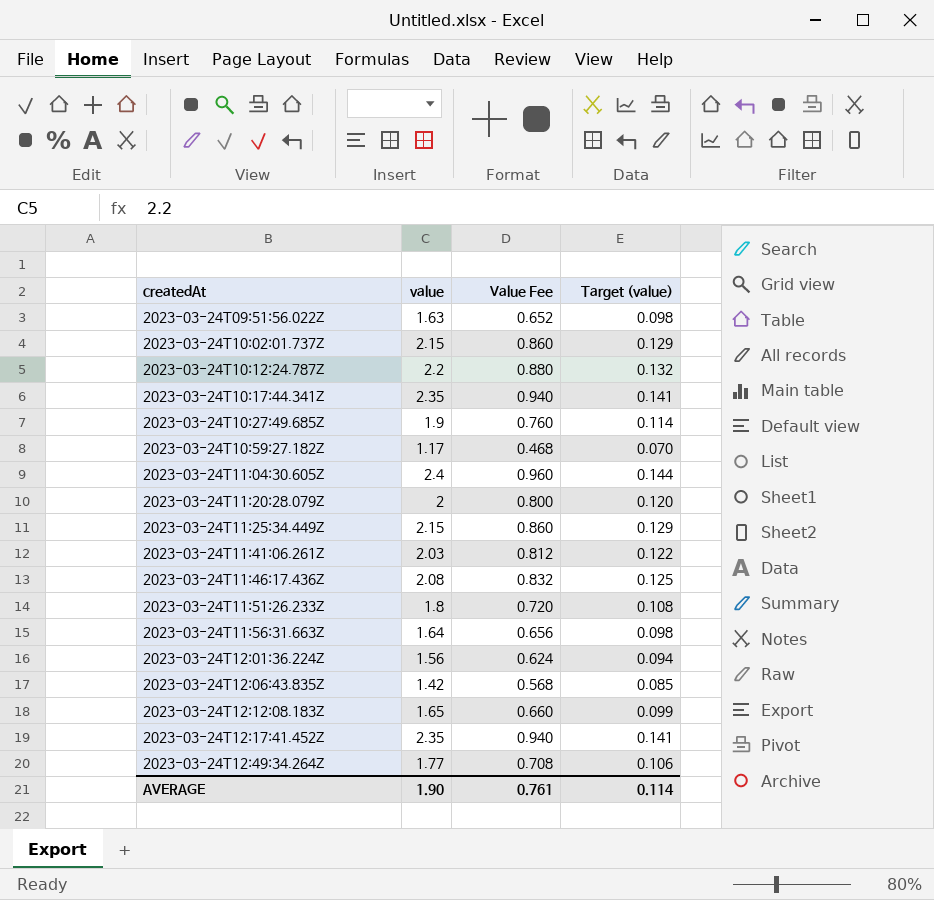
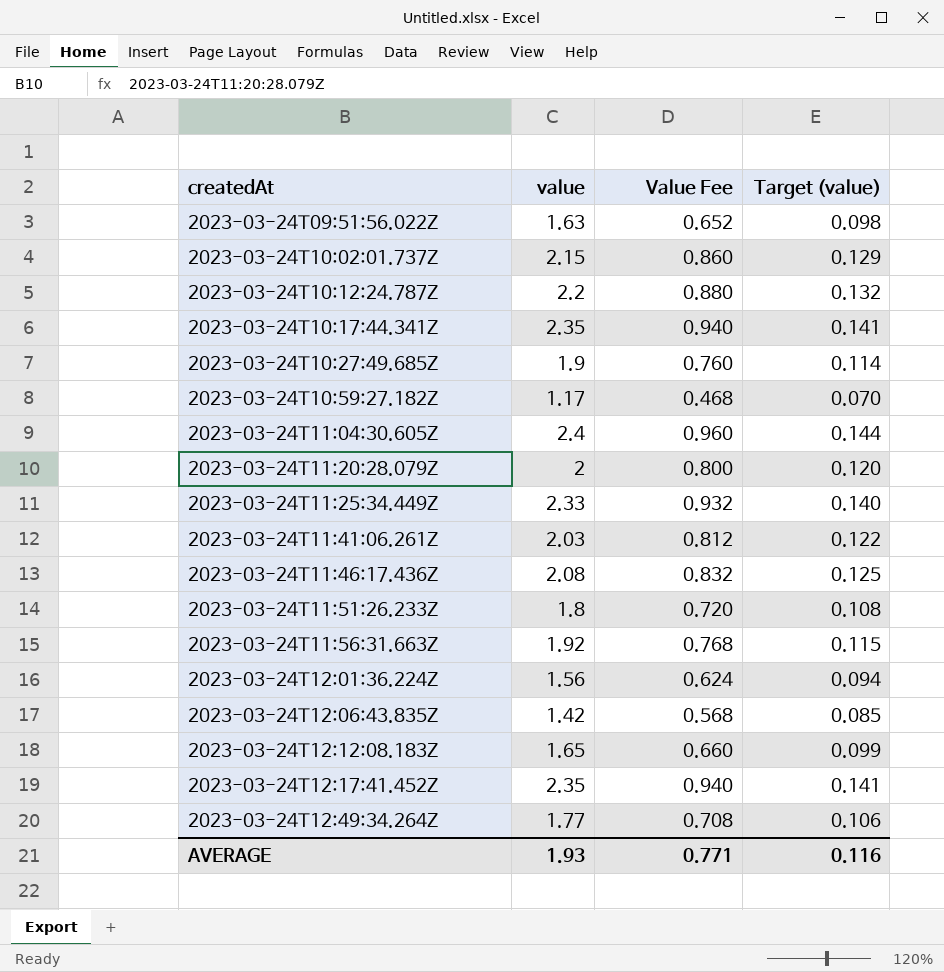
2023-03-24T11:25:34.449Z | value: 2.15 -> 2.33
2023-03-24T11:25:34.449Z | Value Fee: 0.860 -> 0.932
2023-03-24T11:25:34.449Z | Target (value): 0.129 -> 0.140
2023-03-24T11:56:31.663Z | value: 1.64 -> 1.92
2023-03-24T11:56:31.663Z | Value Fee: 0.656 -> 0.768
2023-03-24T11:56:31.663Z | Target (value): 0.098 -> 0.115
AVERAGE | value: 1.90 -> 1.93
AVERAGE | Value Fee: 0.761 -> 0.771
AVERAGE | Target (value): 0.114 -> 0.116

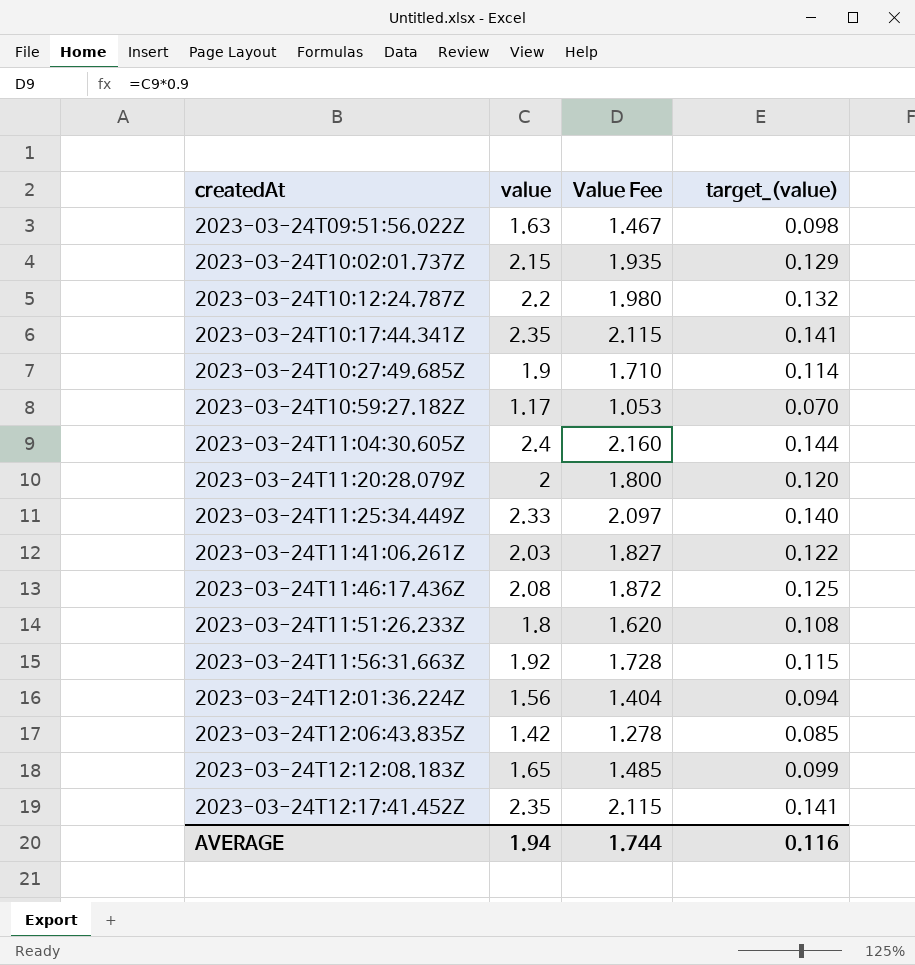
column Value Fee | formula: [value] * 0.4 -> [value] * 0.9
column name: Target (value) -> target_(value)
row 2023-03-24T12:49:34.264Z: 1.77 | 0.708 | 0.106 -> none
AVERAGE | value: 1.93 -> 1.94
AVERAGE | Value Fee: 0.771 -> 1.744

